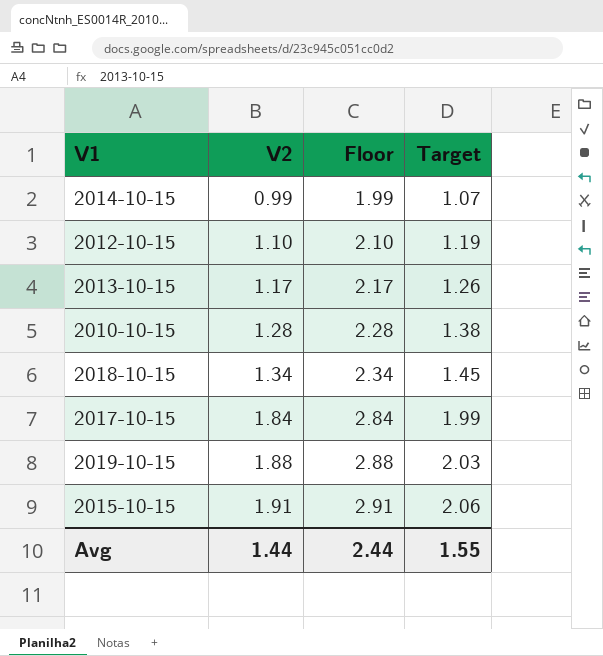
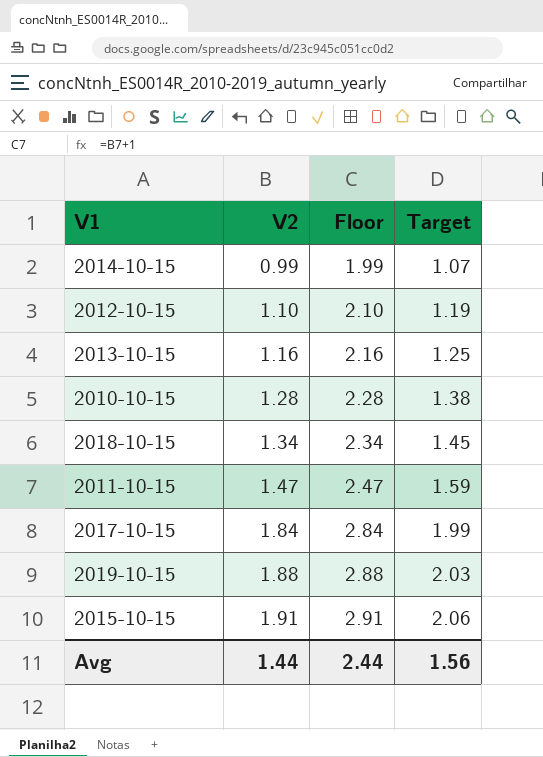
2013-10-15 | V2: 1.17 -> 1.16
2013-10-15 | Floor: 2.17 -> 2.16
2013-10-15 | Target: 1.26 -> 1.25
row 2011-10-15: none -> 1.47 | 2.47 | 1.59
Avg | Target: 1.55 -> 1.56

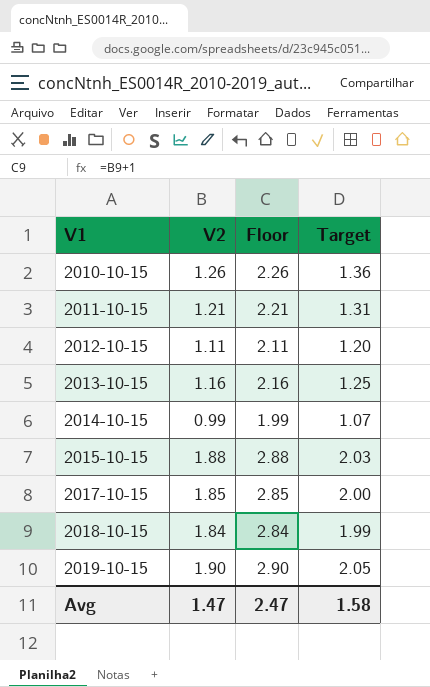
row order: V2 ascending -> V1 ascending
2010-10-15 | V2: 1.28 -> 1.26
2010-10-15 | Floor: 2.28 -> 2.26
2010-10-15 | Target: 1.38 -> 1.36
2011-10-15 | V2: 1.47 -> 1.21
2011-10-15 | Floor: 2.47 -> 2.21
2011-10-15 | Target: 1.59 -> 1.31
2012-10-15 | V2: 1.10 -> 1.11
2012-10-15 | Floor: 2.10 -> 2.11
2012-10-15 | Target: 1.19 -> 1.20
2015-10-15 | V2: 1.91 -> 1.88
2015-10-15 | Floor: 2.91 -> 2.88
2015-10-15 | Target: 2.06 -> 2.03
2017-10-15 | V2: 1.84 -> 1.85
2017-10-15 | Floor: 2.84 -> 2.85
2017-10-15 | Target: 1.99 -> 2.00
2018-10-15 | V2: 1.34 -> 1.84
2018-10-15 | Floor: 2.34 -> 2.84
2018-10-15 | Target: 1.45 -> 1.99
2019-10-15 | V2: 1.88 -> 1.90
2019-10-15 | Floor: 2.88 -> 2.90
2019-10-15 | Target: 2.03 -> 2.05
Avg | V2: 1.44 -> 1.47
Avg | Floor: 2.44 -> 2.47
Avg | Target: 1.56 -> 1.58

